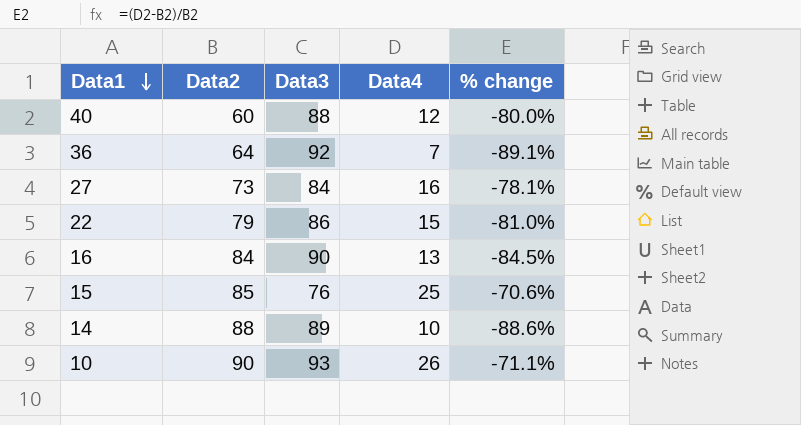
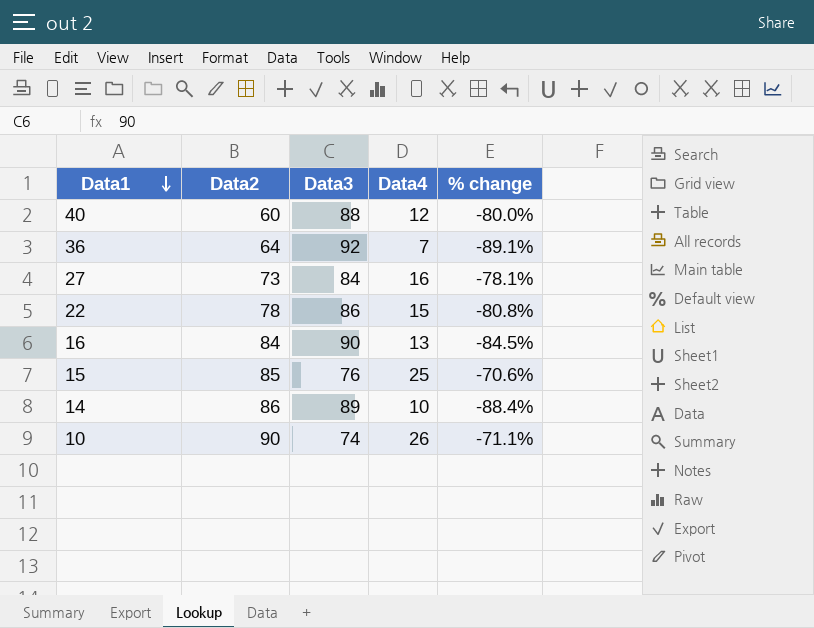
22 | Data2: 79 -> 78
22 | % change: -81.0% -> -80.8%
14 | Data2: 88 -> 86
14 | % change: -88.6% -> -88.4%
10 | Data3: 93 -> 74

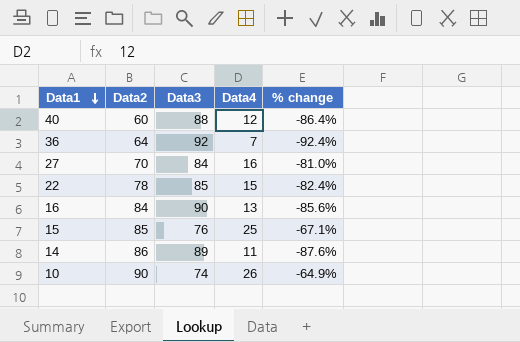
column % change | formula: ([Data4] - [Data2]) / [Data2] -> ([Data4] - [Data3]) / [Data3]
27 | Data2: 73 -> 70
22 | Data3: 86 -> 85
14 | Data4: 10 -> 11

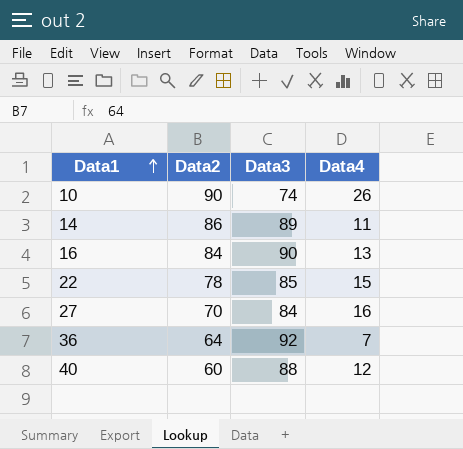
row order: Data1 descending -> Data1 ascending
column % change | formula: ([Data4] - [Data3]) / [Data3] -> none
row 15: 85 | 76 | 25 | -67.1% -> none

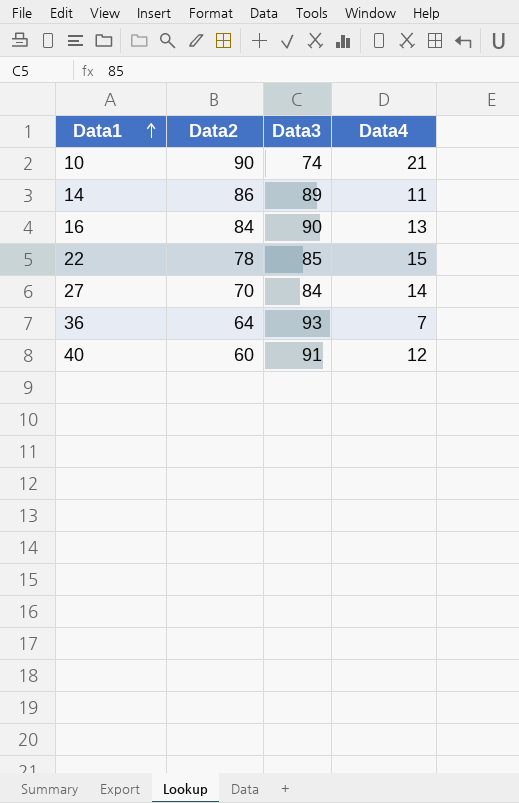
10 | Data4: 26 -> 21
27 | Data4: 16 -> 14
36 | Data3: 92 -> 93
40 | Data3: 88 -> 91

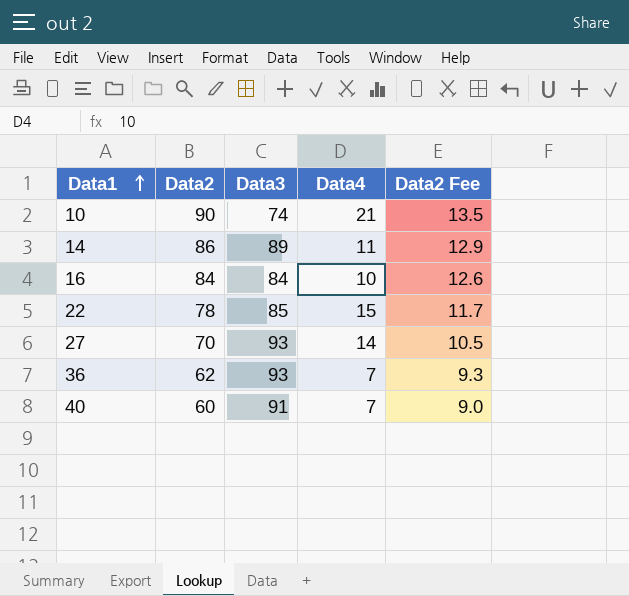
column Data2 Fee | formula: none -> [Data2] * 0.15
16 | Data3: 90 -> 84
16 | Data4: 13 -> 10
27 | Data3: 84 -> 93
36 | Data2: 64 -> 62
40 | Data4: 12 -> 7

